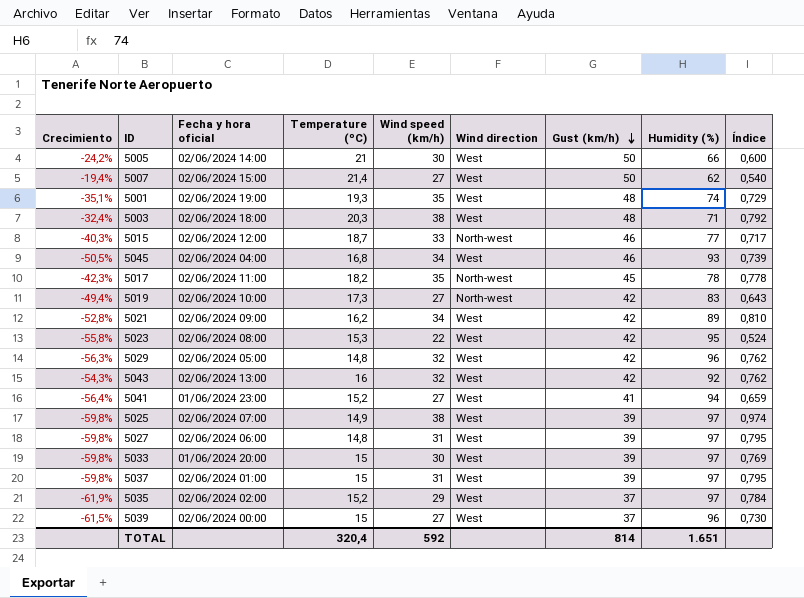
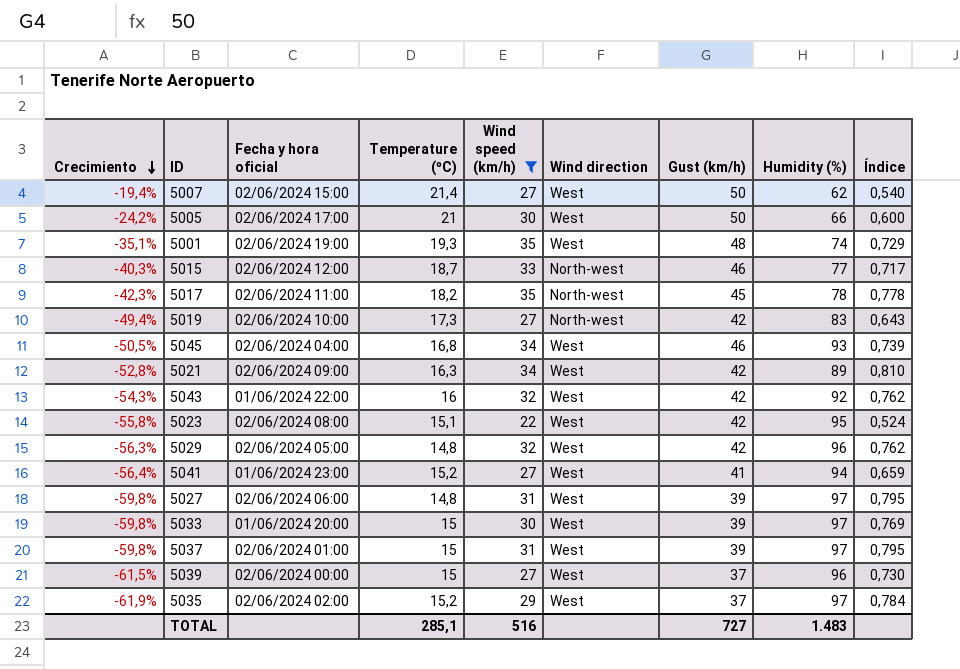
filter: none -> Wind speed (km/h) != 38
row order: Gust (km/h) descending -> Crecimiento descending
5005 | Fecha y hora oficial: 02/06/2024 14:00 -> 02/06/2024 17:00
5021 | Temperature (ºC): 16,2 -> 16,3
5043 | Fecha y hora oficial: 02/06/2024 13:00 -> 01/06/2024 22:00
5023 | Temperature (ºC): 15,3 -> 15,1
TOTAL | Temperature (ºC): 320,4 -> 285,1
TOTAL | Wind speed (km/h): 592 -> 516
TOTAL | Gust (km/h): 814 -> 727
TOTAL | Humidity (%): 1.651 -> 1.483

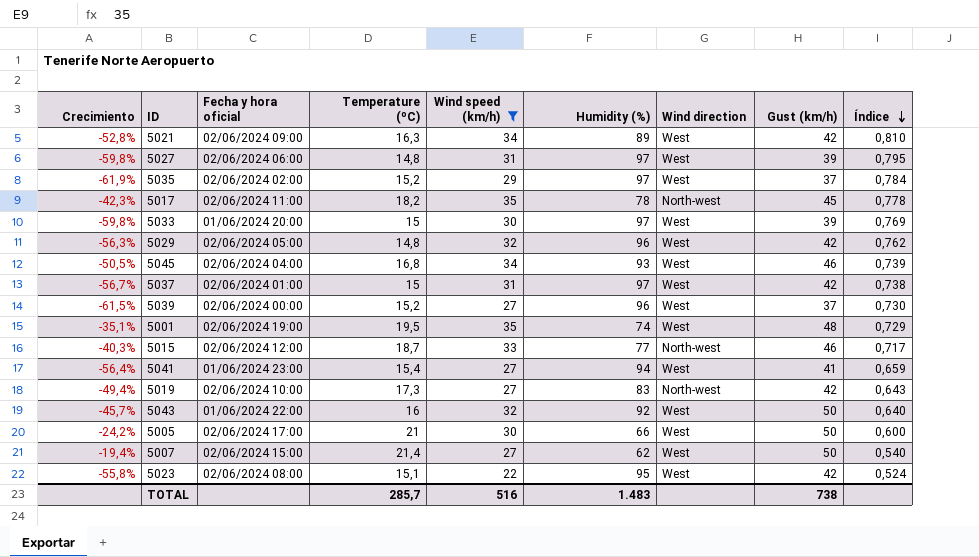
row order: Crecimiento descending -> Índice descending
column Humidity (%) | position: 8 -> 6
5037 | Crecimiento: -59,8% -> -56,7%
5037 | Gust (km/h): 39 -> 42
5037 | Índice: 0,795 -> 0,738
5039 | Temperature (ºC): 15 -> 15,2
5001 | Temperature (ºC): 19,3 -> 19,5
5041 | Temperature (ºC): 15,2 -> 15,4
5043 | Crecimiento: -54,3% -> -45,7%
5043 | Gust (km/h): 42 -> 50
5043 | Índice: 0,762 -> 0,640
TOTAL | Temperature (ºC): 285,1 -> 285,7
TOTAL | Gust (km/h): 727 -> 738

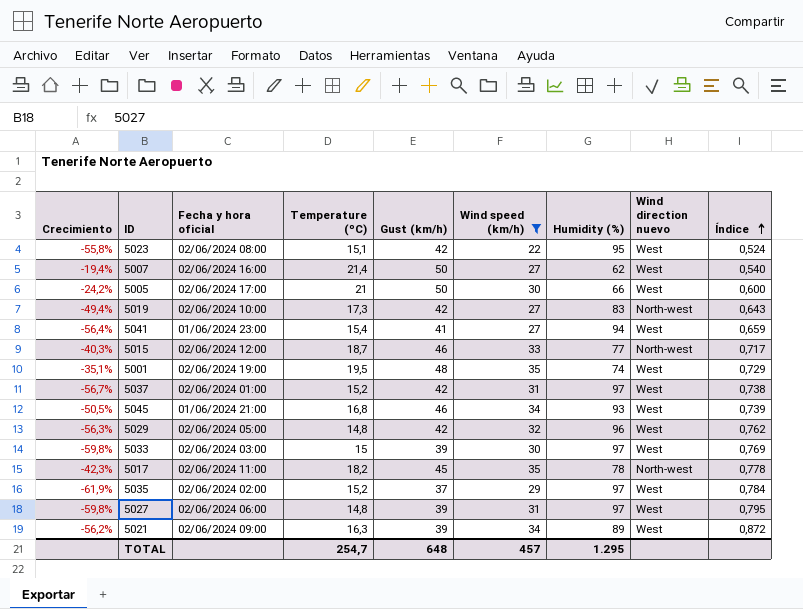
row order: Índice descending -> Índice ascending
column Gust (km/h) | position: 8 -> 5
column name: Wind direction -> Wind direction nuevo
row 5039: -61,5% | 02/06/2024 00:00 | 15,2 | 27 | 96 | West | 37 | 0,730 -> none
row 5043: -45,7% | 01/06/2024 22:00 | 16 | 32 | 92 | West | 50 | 0,640 -> none
5007 | Fecha y hora oficial: 02/06/2024 15:00 -> 02/06/2024 16:00
5037 | Temperature (ºC): 15 -> 15,2
5045 | Fecha y hora oficial: 02/06/2024 04:00 -> 01/06/2024 21:00
5033 | Fecha y hora oficial: 01/06/2024 20:00 -> 02/06/2024 03:00
5021 | Crecimiento: -52,8% -> -56,2%
5021 | Gust (km/h): 42 -> 39
5021 | Índice: 0,810 -> 0,872
TOTAL | Temperature (ºC): 285,7 -> 254,7
TOTAL | Gust (km/h): 738 -> 648
TOTAL | Wind speed (km/h): 516 -> 457
TOTAL | Humidity (%): 1.483 -> 1.295

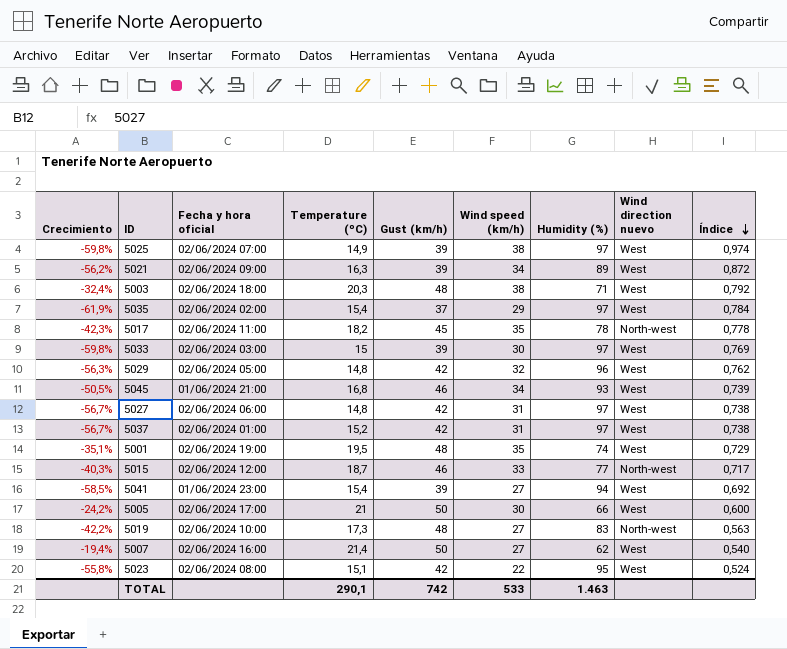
filter: Wind speed (km/h) != 38 -> none
row order: Índice ascending -> Índice descending
5035 | Temperature (ºC): 15,2 -> 15,4
5027 | Crecimiento: -59,8% -> -56,7%
5027 | Gust (km/h): 39 -> 42
5027 | Índice: 0,795 -> 0,738
5041 | Crecimiento: -56,4% -> -58,5%
5041 | Gust (km/h): 41 -> 39
5041 | Índice: 0,659 -> 0,692
5019 | Crecimiento: -49,4% -> -42,2%
5019 | Gust (km/h): 42 -> 48
5019 | Índice: 0,643 -> 0,563
TOTAL | Temperature (ºC): 254,7 -> 290,1
TOTAL | Gust (km/h): 648 -> 742
TOTAL | Wind speed (km/h): 457 -> 533
TOTAL | Humidity (%): 1.295 -> 1.463

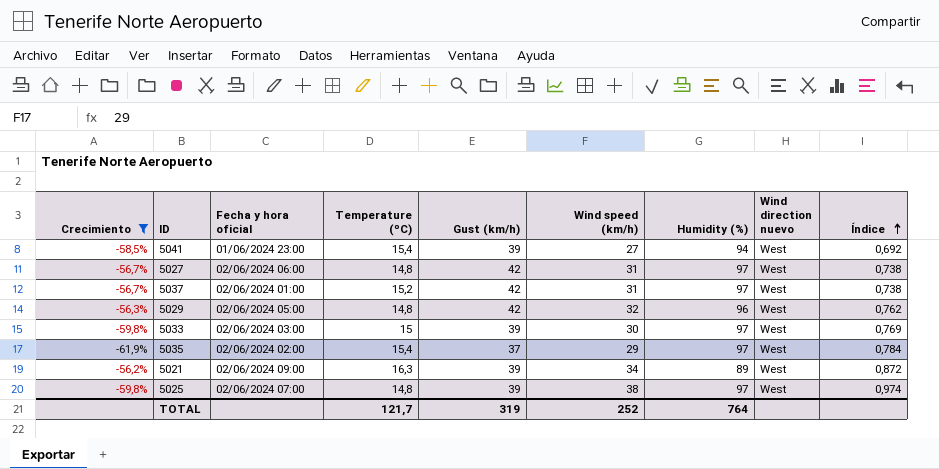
filter: none -> Crecimiento <= -56,2%
row order: Índice descending -> Índice ascending
5025 | Temperature (ºC): 14,9 -> 14,8
TOTAL | Temperature (ºC): 290,1 -> 121,7
TOTAL | Gust (km/h): 742 -> 319
TOTAL | Wind speed (km/h): 533 -> 252
TOTAL | Humidity (%): 1.463 -> 764

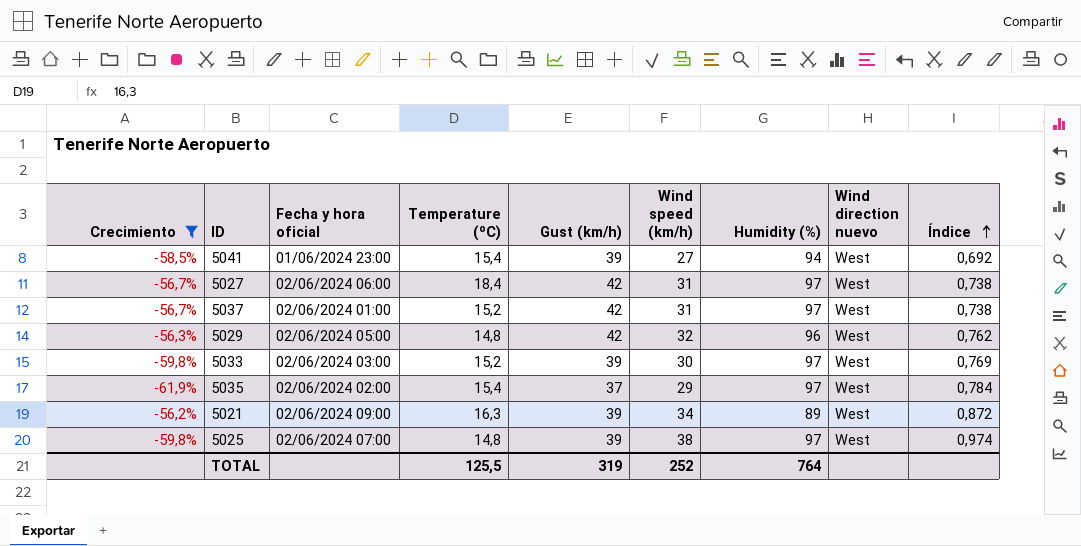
5027 | Temperature (ºC): 14,8 -> 18,4
5033 | Temperature (ºC): 15 -> 15,2
TOTAL | Temperature (ºC): 121,7 -> 125,5

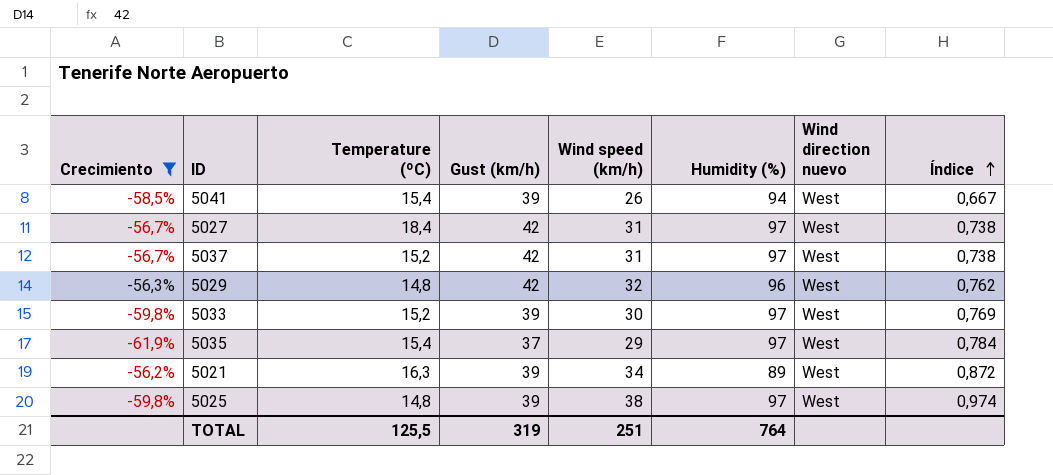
column Fecha y hora oficial | position: 3 -> none
5041 | Wind speed (km/h): 27 -> 26
5041 | Índice: 0,692 -> 0,667
TOTAL | Wind speed (km/h): 252 -> 251

